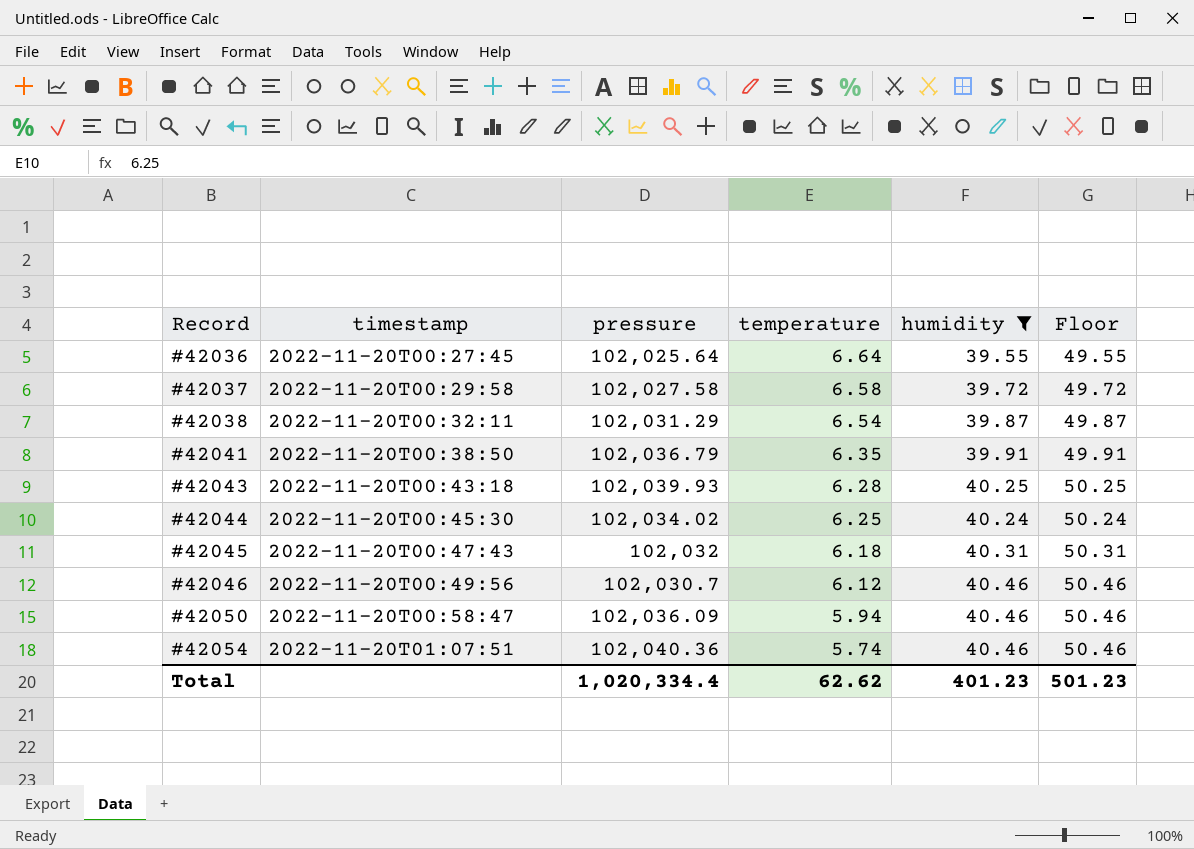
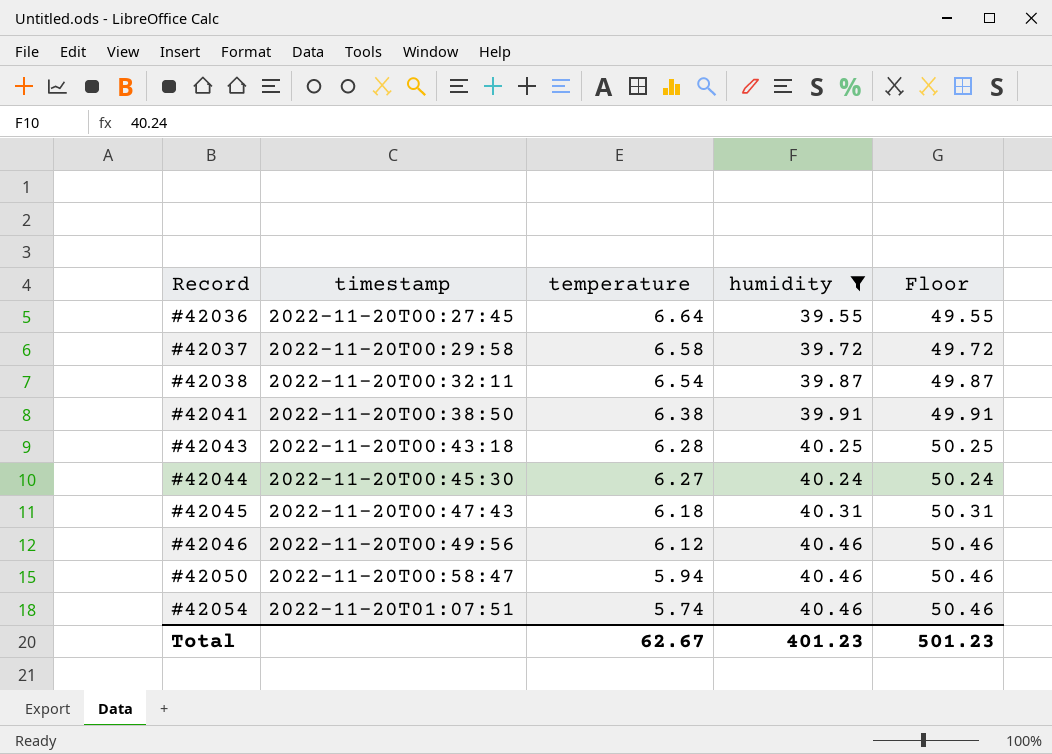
column pressure | position: 3 -> none
#42041 | temperature: 6.35 -> 6.38
#42044 | temperature: 6.25 -> 6.27
Total | temperature: 62.62 -> 62.67

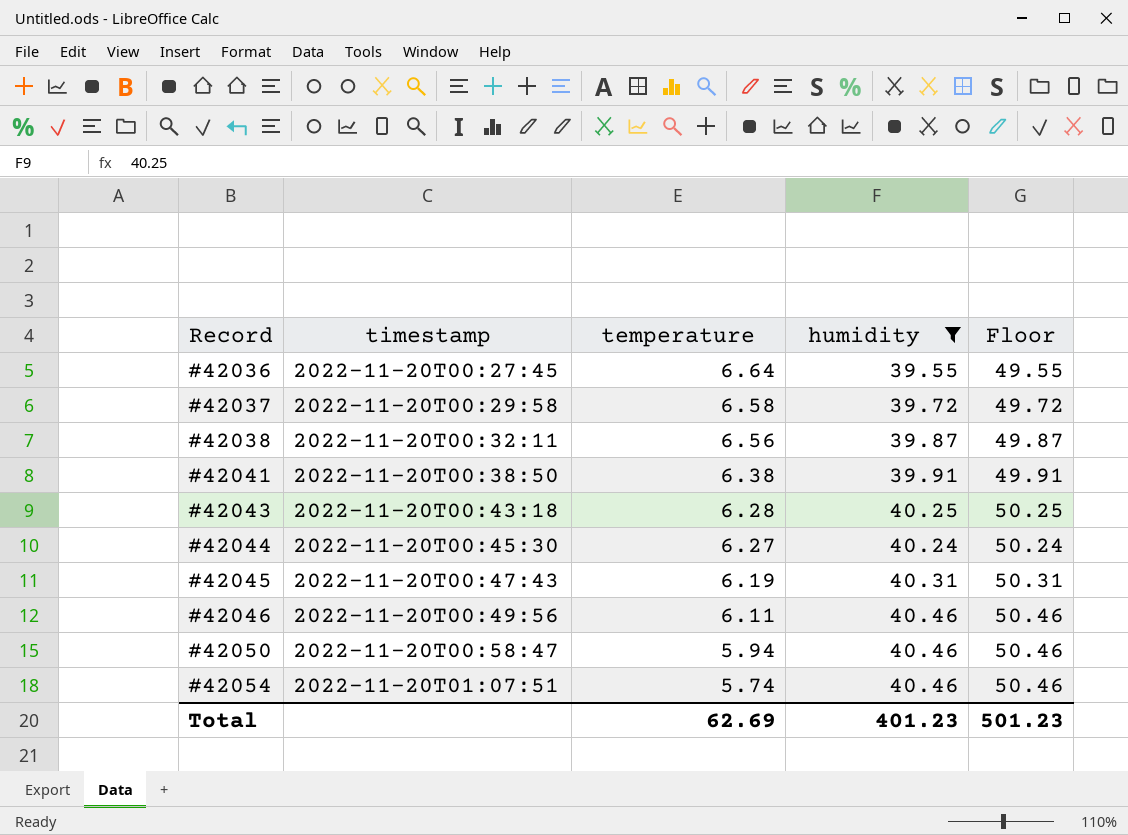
#42038 | temperature: 6.54 -> 6.56
#42045 | temperature: 6.18 -> 6.19
#42046 | temperature: 6.12 -> 6.11
Total | temperature: 62.67 -> 62.69

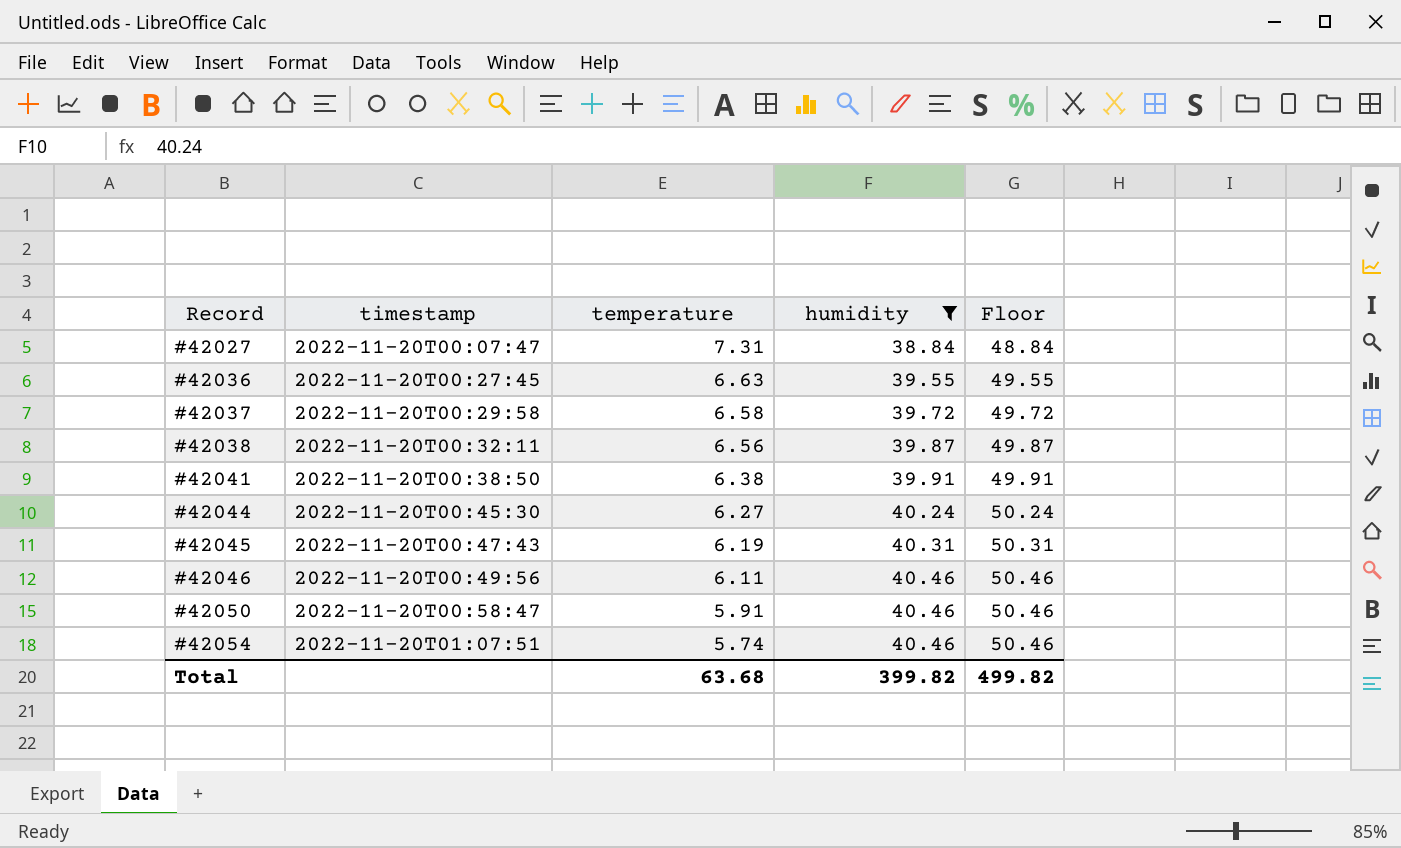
row #42043: 2022-11-20T00:43:18 | 6.28 | 40.25 | 50.25 -> none
row #42027: none -> 2022-11-20T00:07:47 | 7.31 | 38.84 | 48.84
#42036 | temperature: 6.64 -> 6.63
#42050 | temperature: 5.94 -> 5.91
Total | temperature: 62.69 -> 63.68
Total | humidity: 401.23 -> 399.82
Total | Floor: 501.23 -> 499.82

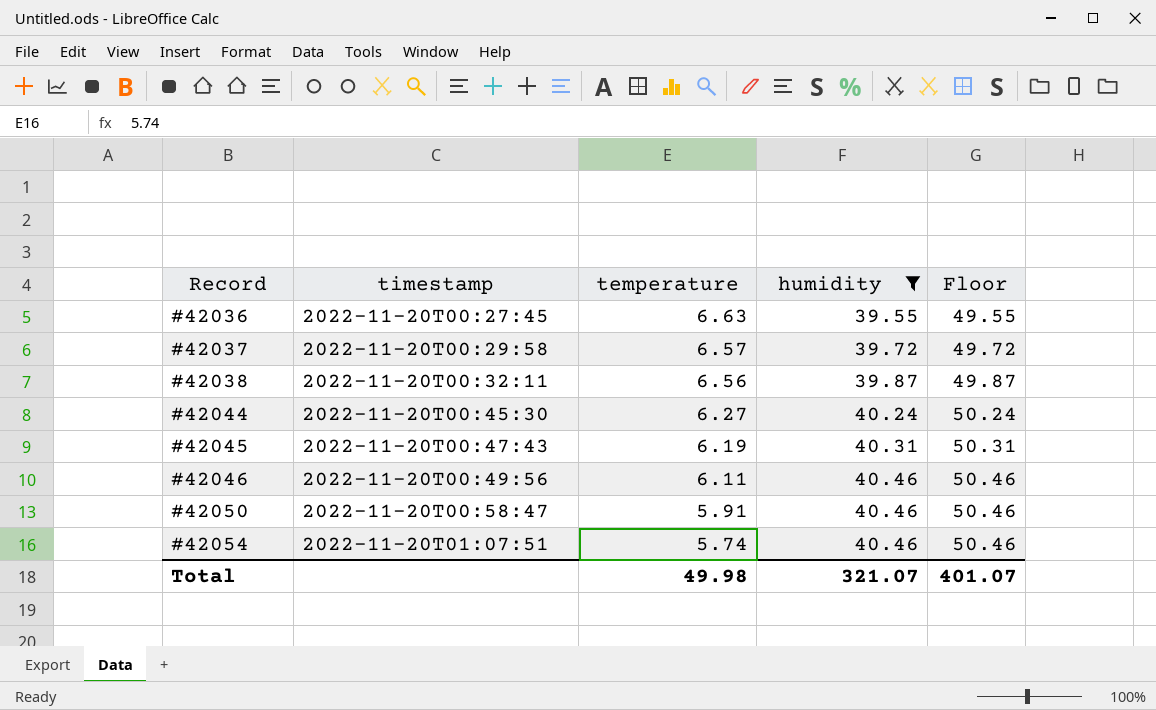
row #42027: 2022-11-20T00:07:47 | 7.31 | 38.84 | 48.84 -> none
row #42041: 2022-11-20T00:38:50 | 6.38 | 39.91 | 49.91 -> none
#42037 | temperature: 6.58 -> 6.57
Total | temperature: 63.68 -> 49.98
Total | humidity: 399.82 -> 321.07
Total | Floor: 499.82 -> 401.07

